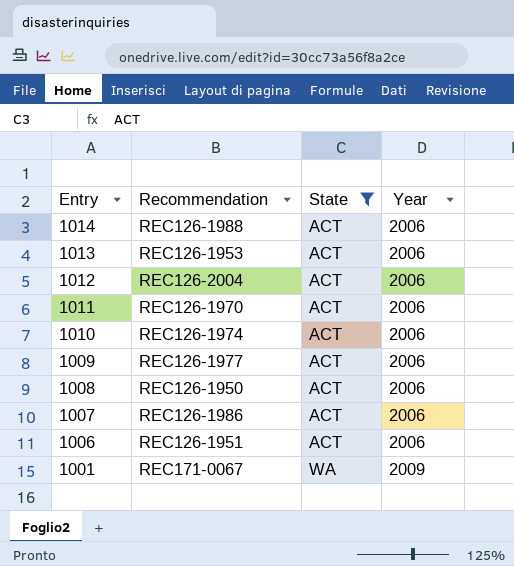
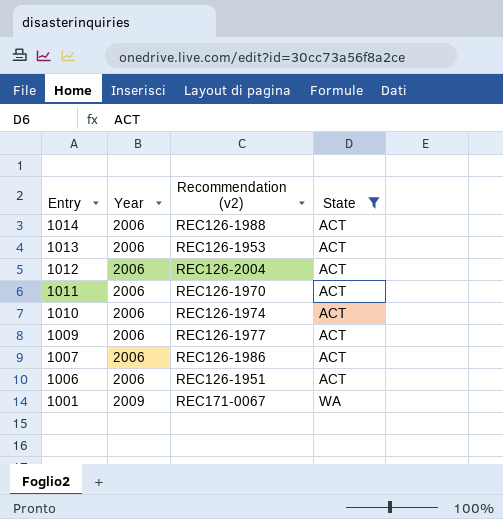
column Year | position: 4 -> 2
column name: Recommendation -> Recommendation (v2)
row 1008: REC126-1950 | ACT | 2006 -> none

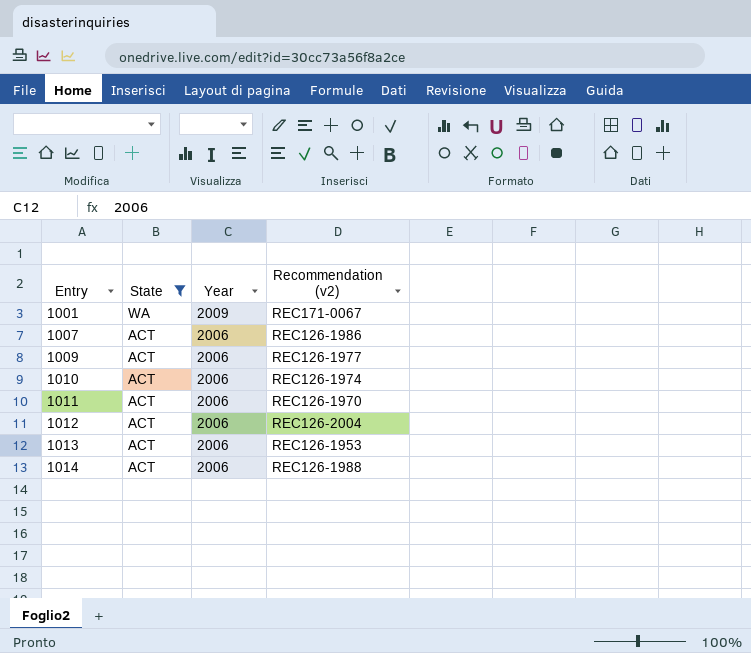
row order: Entry descending -> Entry ascending
column State | position: 4 -> 2
row 1006: 2006 | REC126-1951 | ACT -> none

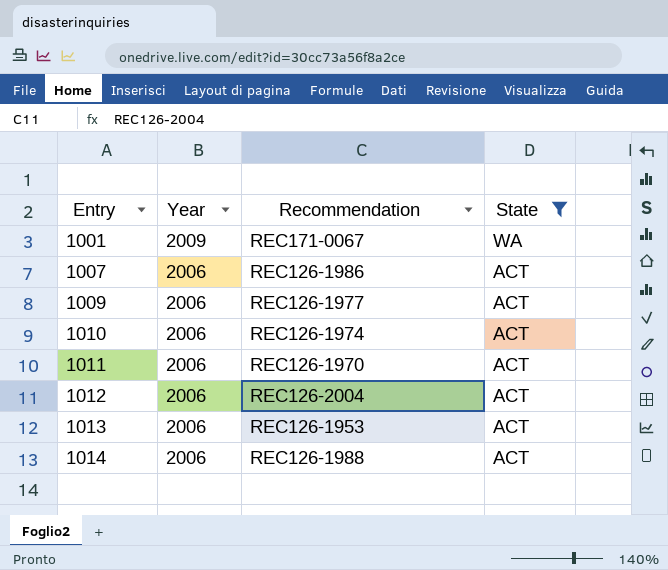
column name: Recommendation (v2) -> Recommendation
column State | position: 2 -> 4

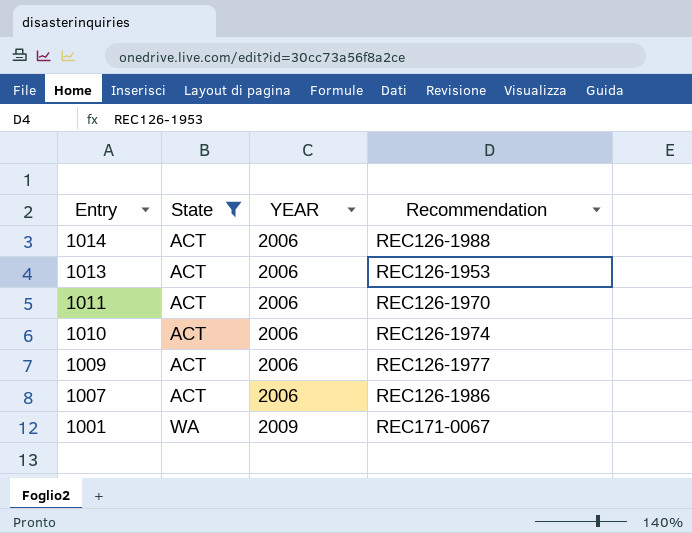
row order: Entry ascending -> Entry descending
column State | position: 4 -> 2
column name: Year -> YEAR
row 1012: 2006 | REC126-2004 | ACT -> none

